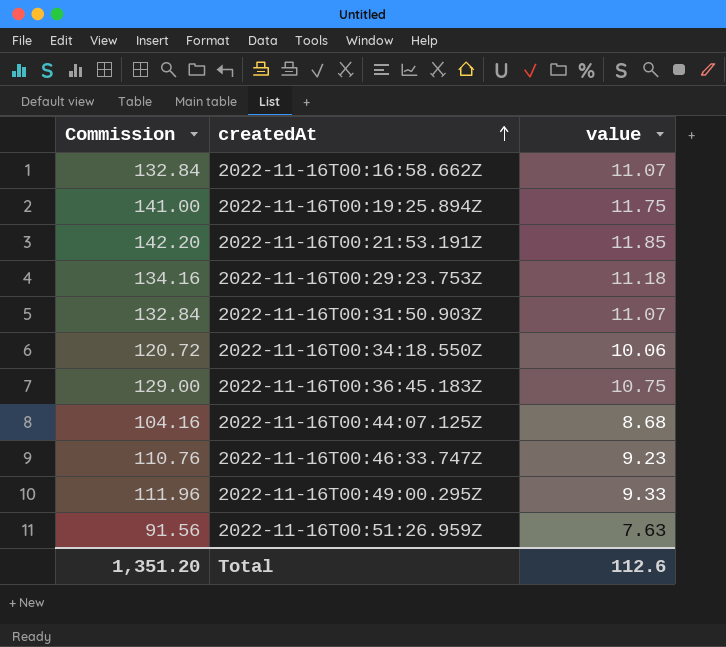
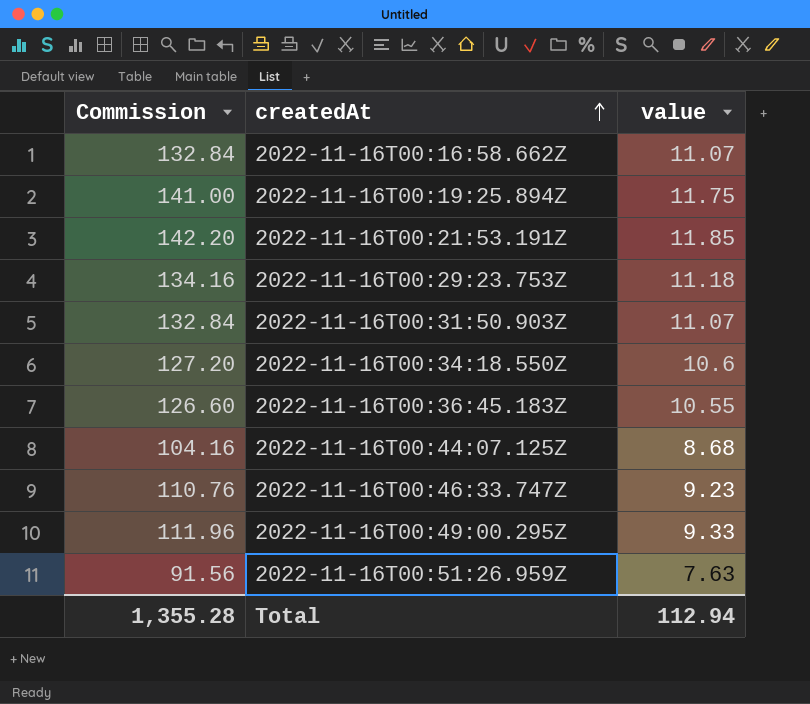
2022-11-16T00:34:18.550Z | Commission: 120.72 -> 127.20
2022-11-16T00:34:18.550Z | value: 10.06 -> 10.6
2022-11-16T00:36:45.183Z | Commission: 129.00 -> 126.60
2022-11-16T00:36:45.183Z | value: 10.75 -> 10.55
Total | Commission: 1,351.20 -> 1,355.28
Total | value: 112.6 -> 112.94

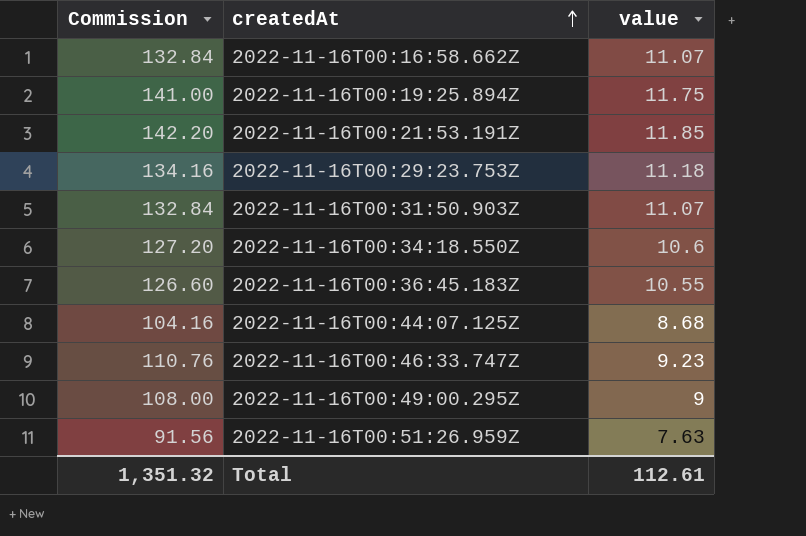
2022-11-16T00:49:00.295Z | Commission: 111.96 -> 108.00
2022-11-16T00:49:00.295Z | value: 9.33 -> 9
Total | Commission: 1,355.28 -> 1,351.32
Total | value: 112.94 -> 112.61

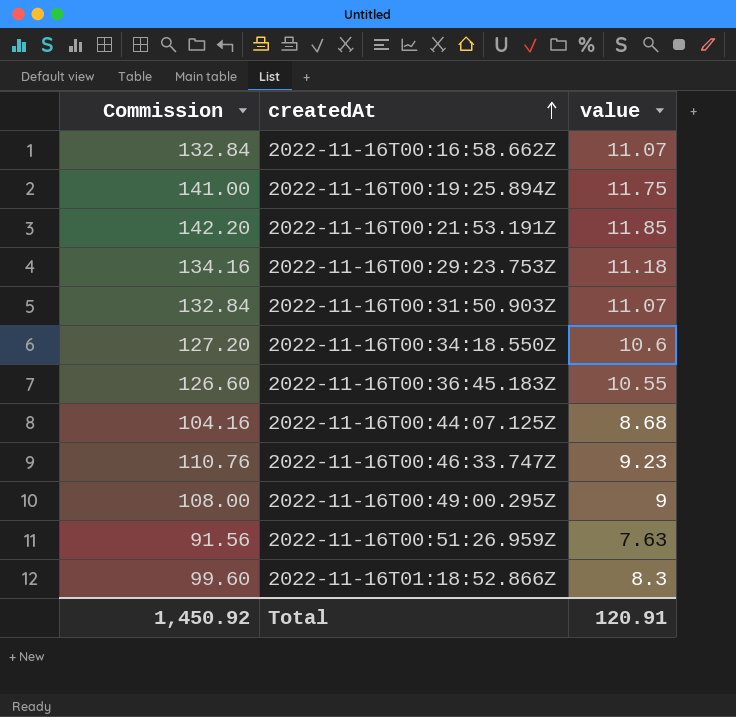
row 2022-11-16T01:18:52.866Z: none -> 99.60 | 8.3
Total | Commission: 1,351.32 -> 1,450.92
Total | value: 112.61 -> 120.91

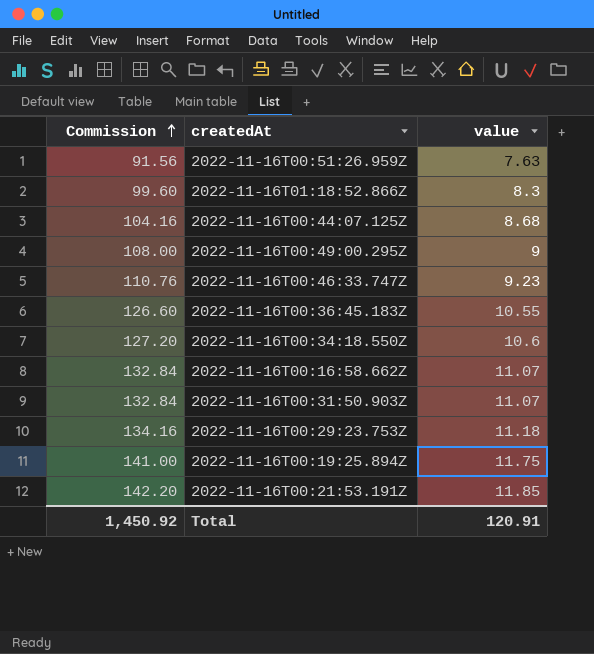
row order: createdAt ascending -> Commission ascending

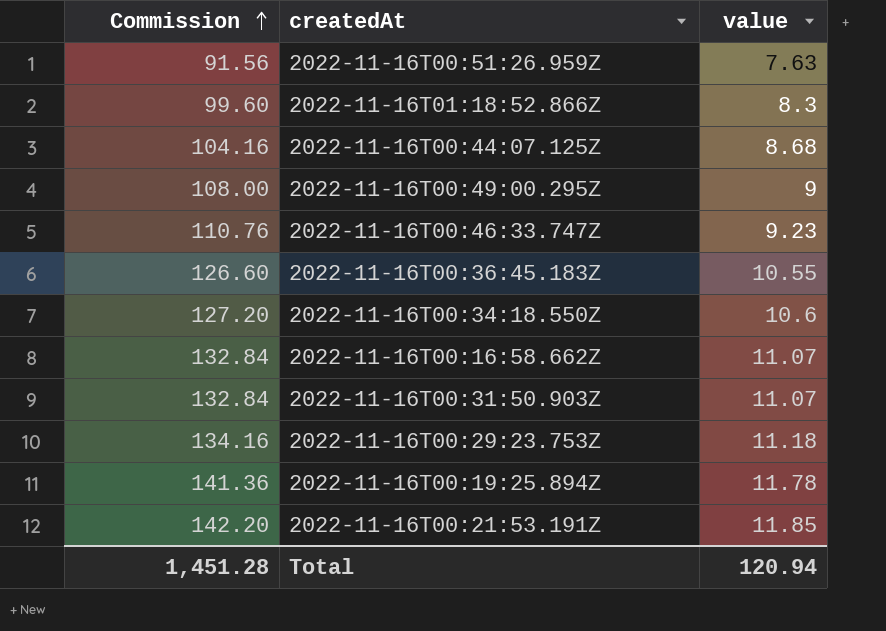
2022-11-16T00:19:25.894Z | Commission: 141.00 -> 141.36
2022-11-16T00:19:25.894Z | value: 11.75 -> 11.78
Total | Commission: 1,450.92 -> 1,451.28
Total | value: 120.91 -> 120.94

